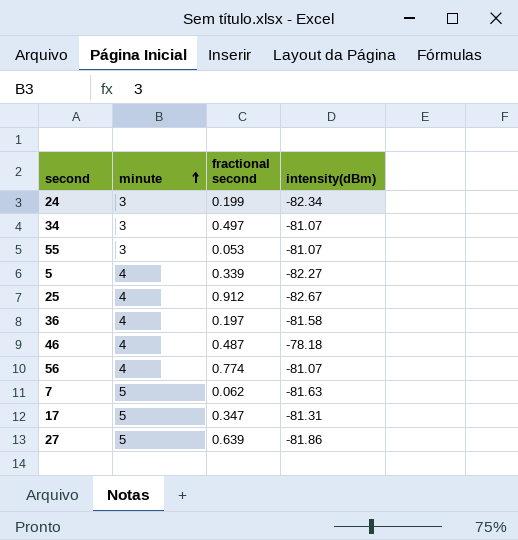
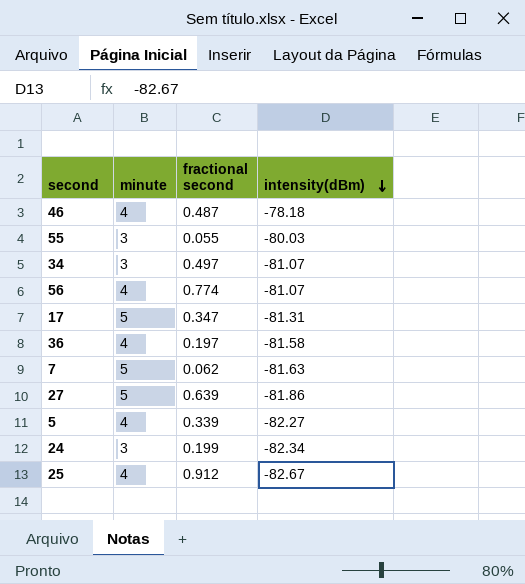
row order: minute ascending -> intensity(dBm) descending
55 | fractional second: 0.053 -> 0.055
55 | intensity(dBm): -81.07 -> -80.03

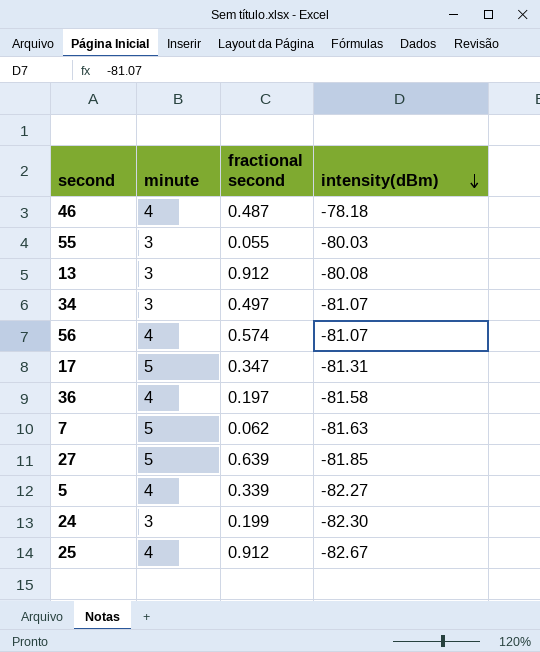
row 13: none -> 3 | 0.912 | -80.08
56 | fractional second: 0.774 -> 0.574
27 | intensity(dBm): -81.86 -> -81.85
24 | intensity(dBm): -82.34 -> -82.30

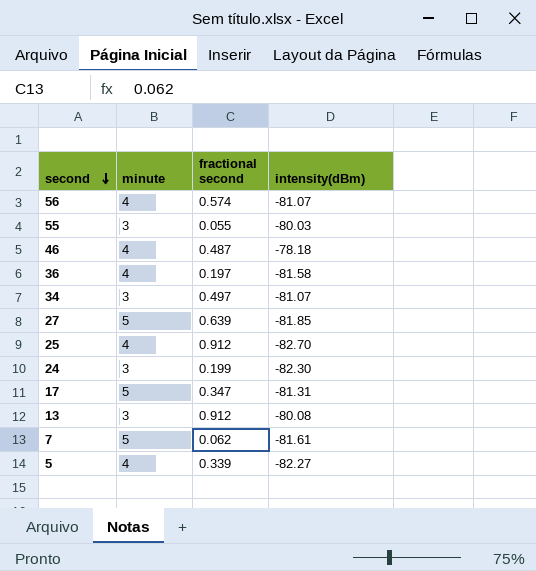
row order: intensity(dBm) descending -> second descending
25 | intensity(dBm): -82.67 -> -82.70
7 | intensity(dBm): -81.63 -> -81.61

